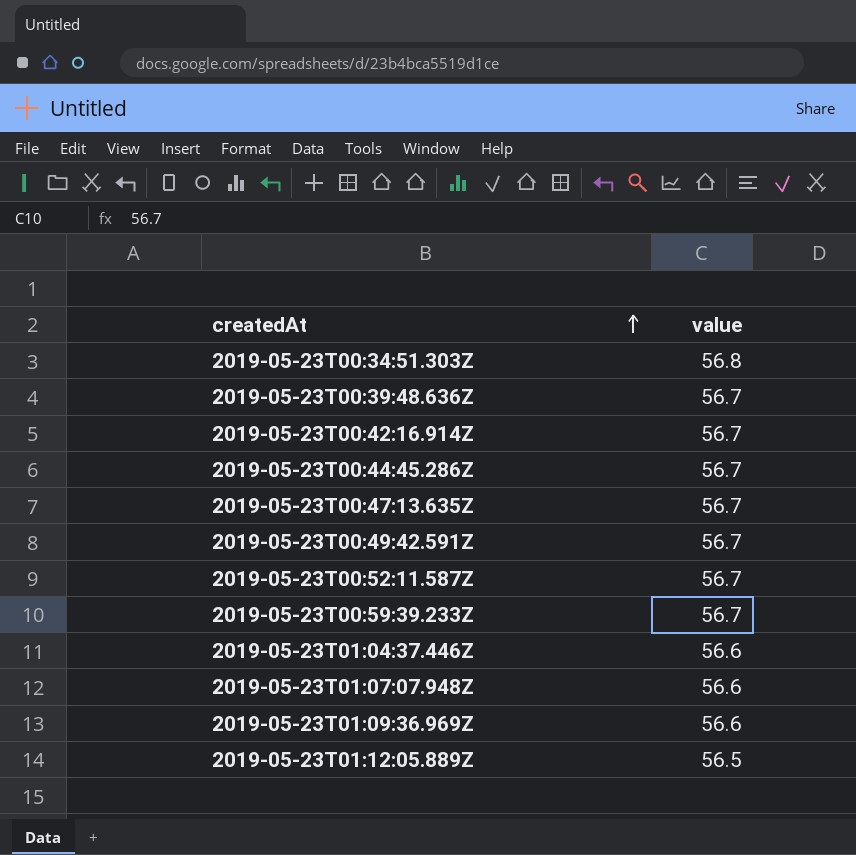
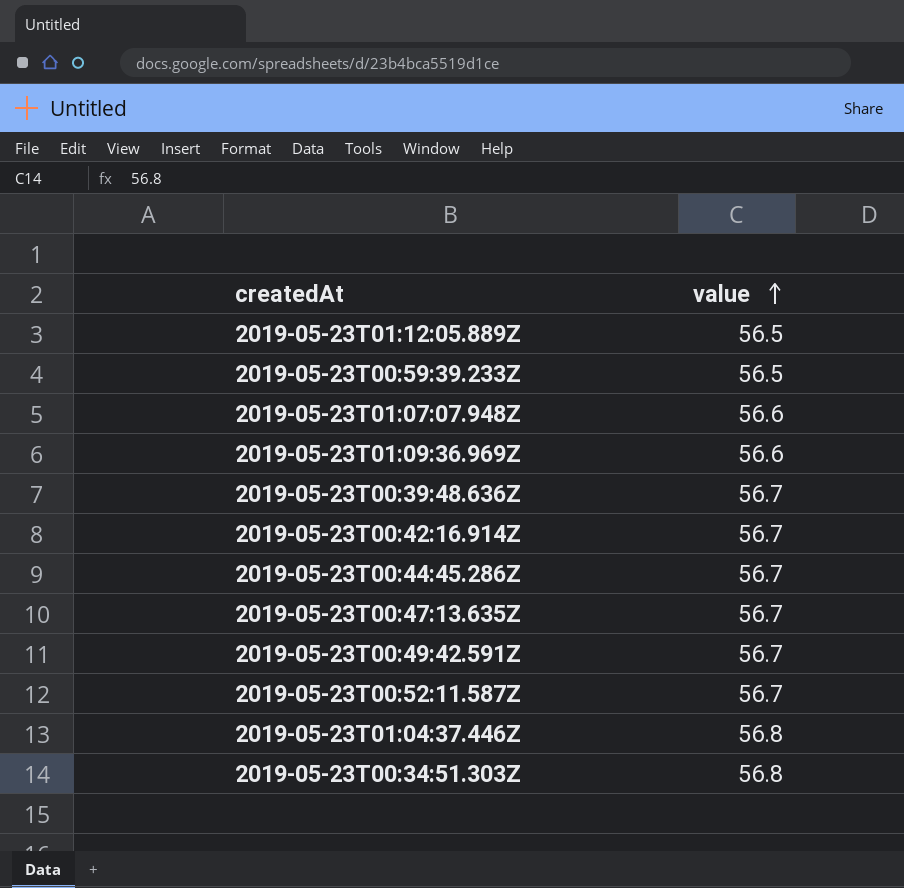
row order: createdAt ascending -> value ascending
2019-05-23T00:59:39.233Z | value: 56.7 -> 56.5
2019-05-23T01:04:37.446Z | value: 56.6 -> 56.8

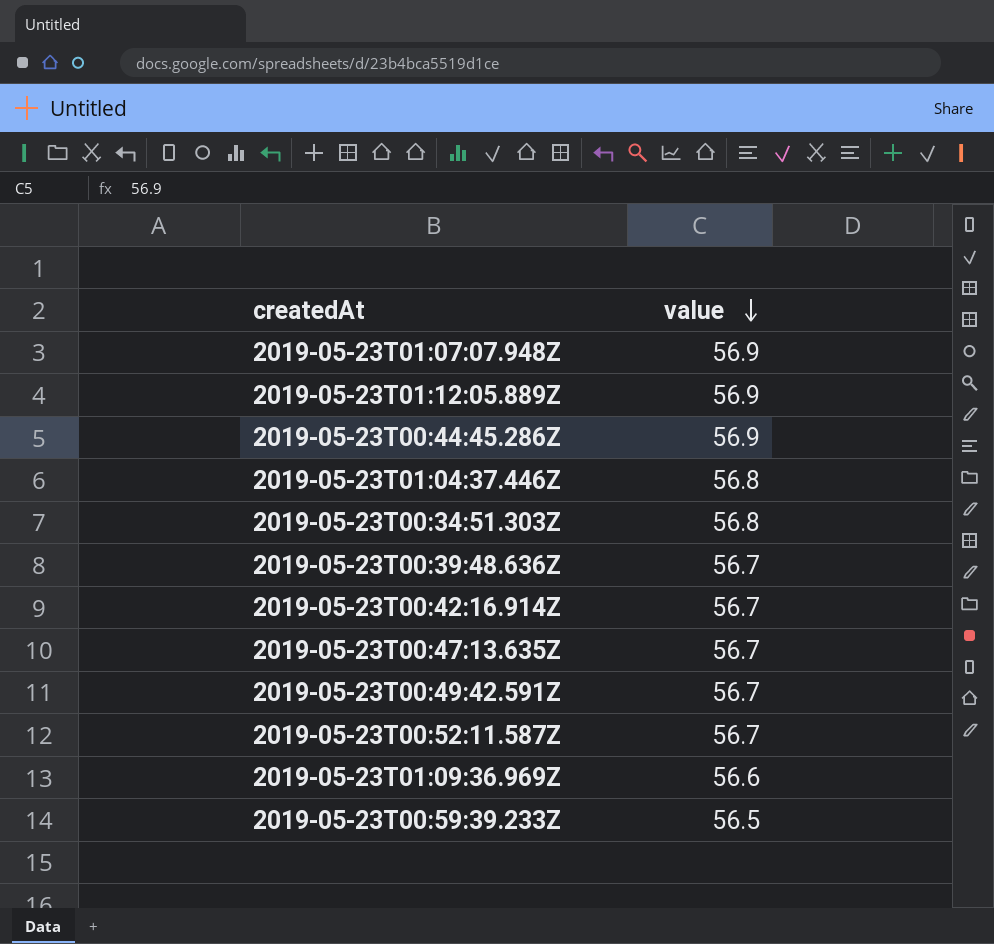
row order: value ascending -> value descending
2019-05-23T01:07:07.948Z | value: 56.6 -> 56.9
2019-05-23T01:12:05.889Z | value: 56.5 -> 56.9
2019-05-23T00:44:45.286Z | value: 56.7 -> 56.9

